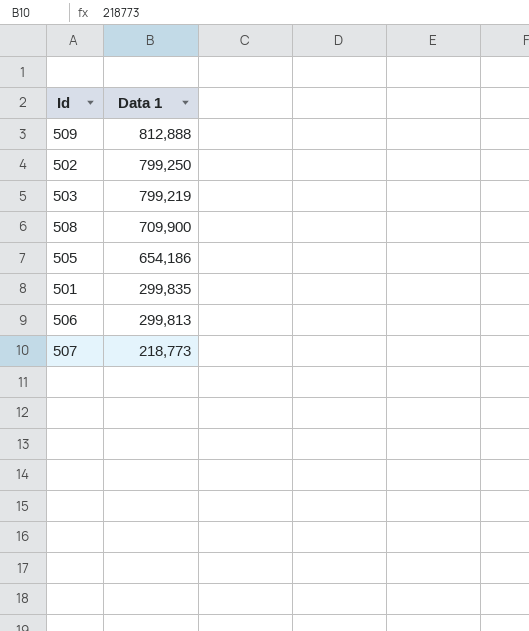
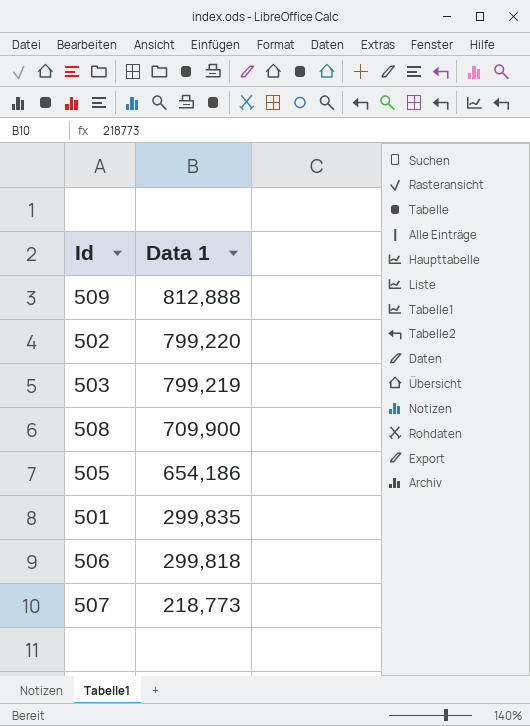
502 | Data 1: 799,250 -> 799,220
506 | Data 1: 299,813 -> 299,818

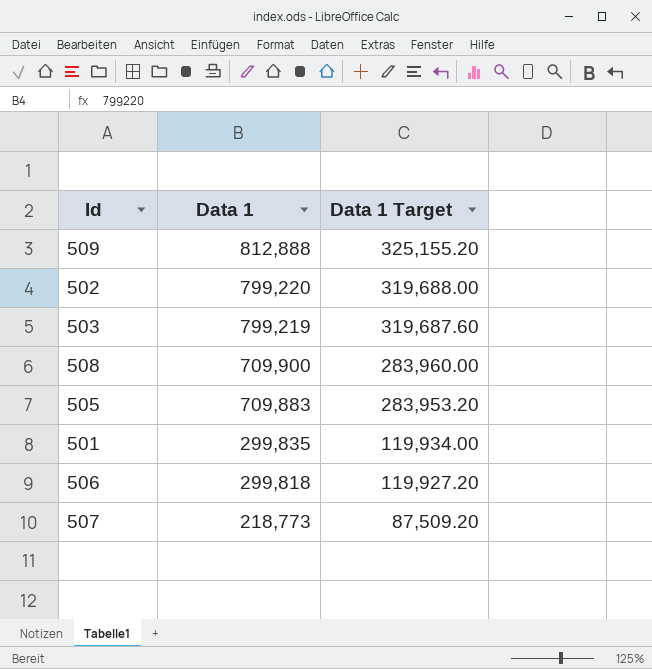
column Data 1 Target | formula: none -> [Data 1] * 0.4
505 | Data 1: 654,186 -> 709,883

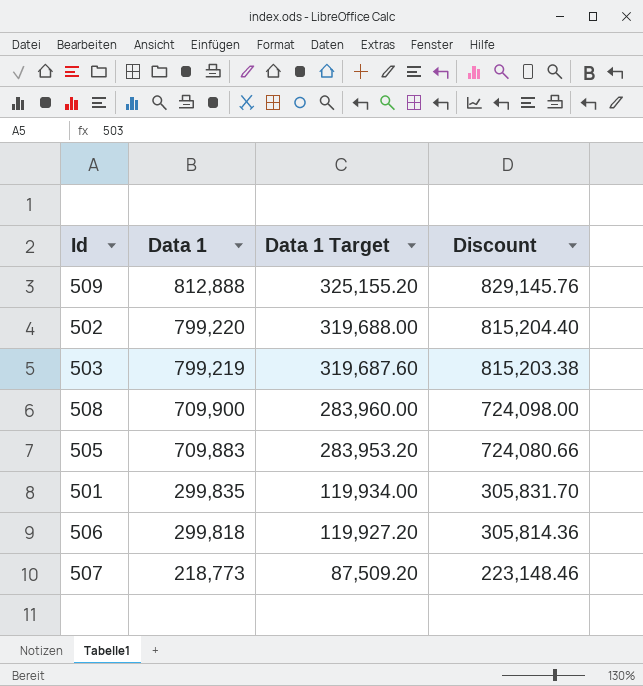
column Discount | formula: none -> [Data 1] * 1.02

